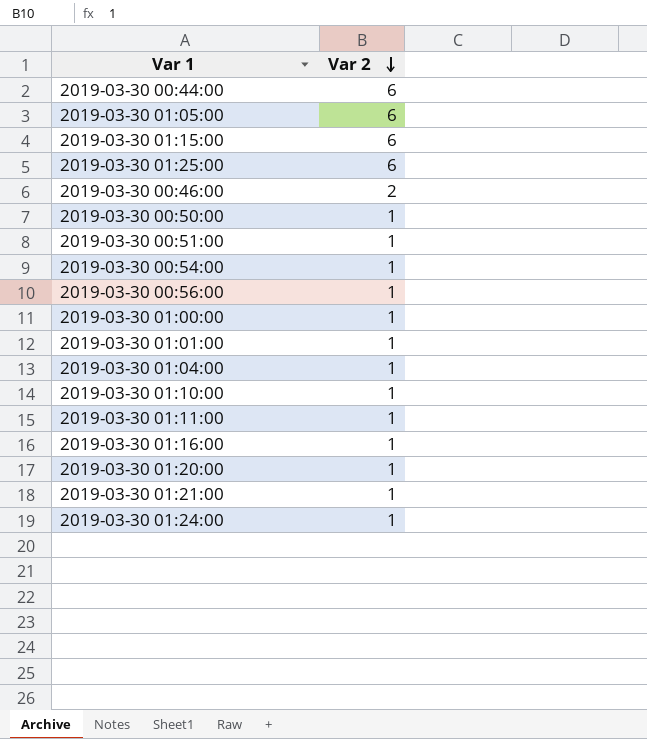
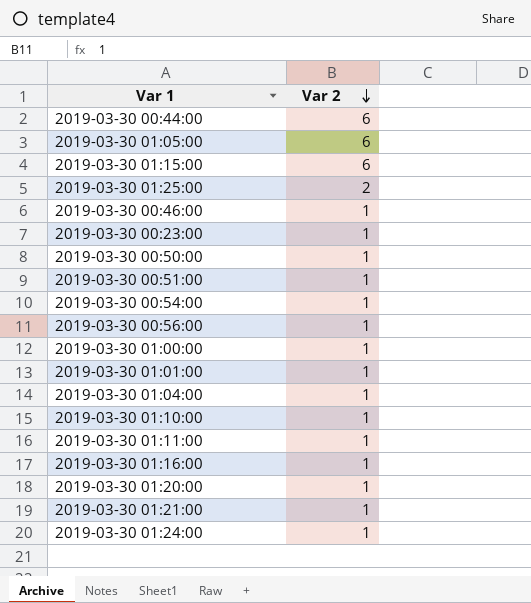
2019-03-30 01:25:00 | Var 2: 6 -> 2
2019-03-30 00:46:00 | Var 2: 2 -> 1
row 2019-03-30 00:23:00: none -> 1

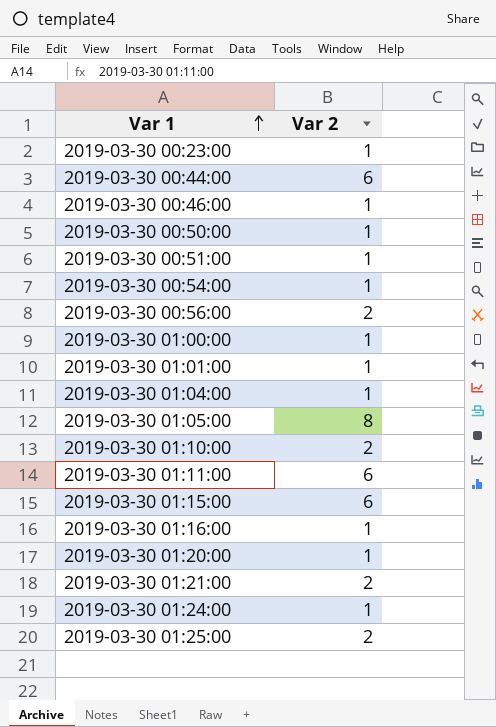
row order: Var 2 descending -> Var 1 ascending
2019-03-30 00:56:00 | Var 2: 1 -> 2
2019-03-30 01:05:00 | Var 2: 6 -> 8
2019-03-30 01:10:00 | Var 2: 1 -> 2
2019-03-30 01:11:00 | Var 2: 1 -> 6
2019-03-30 01:21:00 | Var 2: 1 -> 2

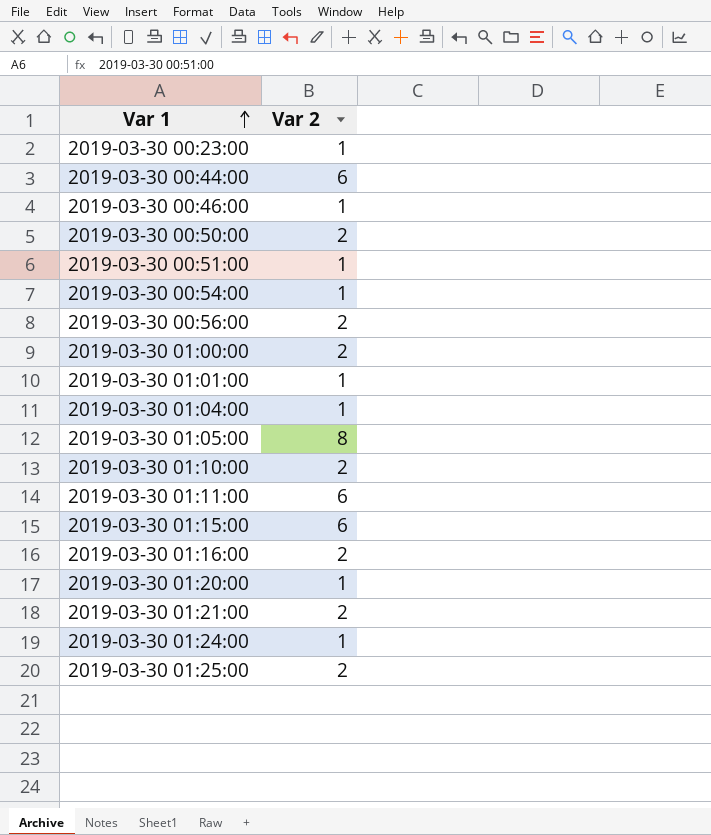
2019-03-30 00:50:00 | Var 2: 1 -> 2
2019-03-30 01:00:00 | Var 2: 1 -> 2
2019-03-30 01:16:00 | Var 2: 1 -> 2

